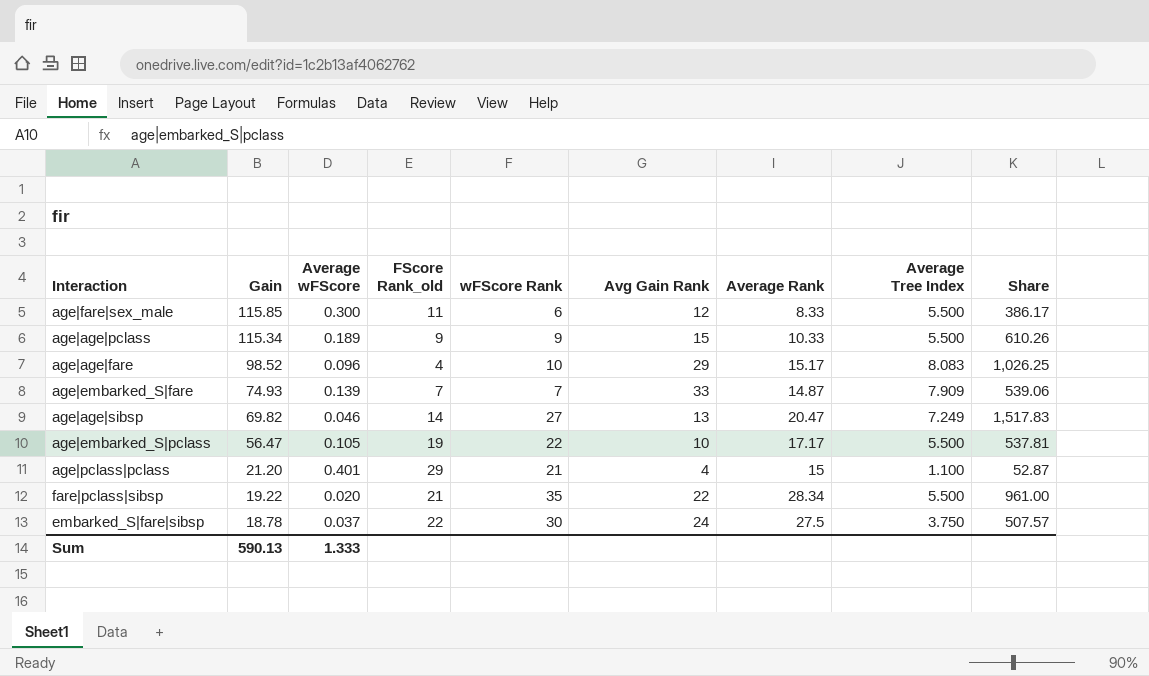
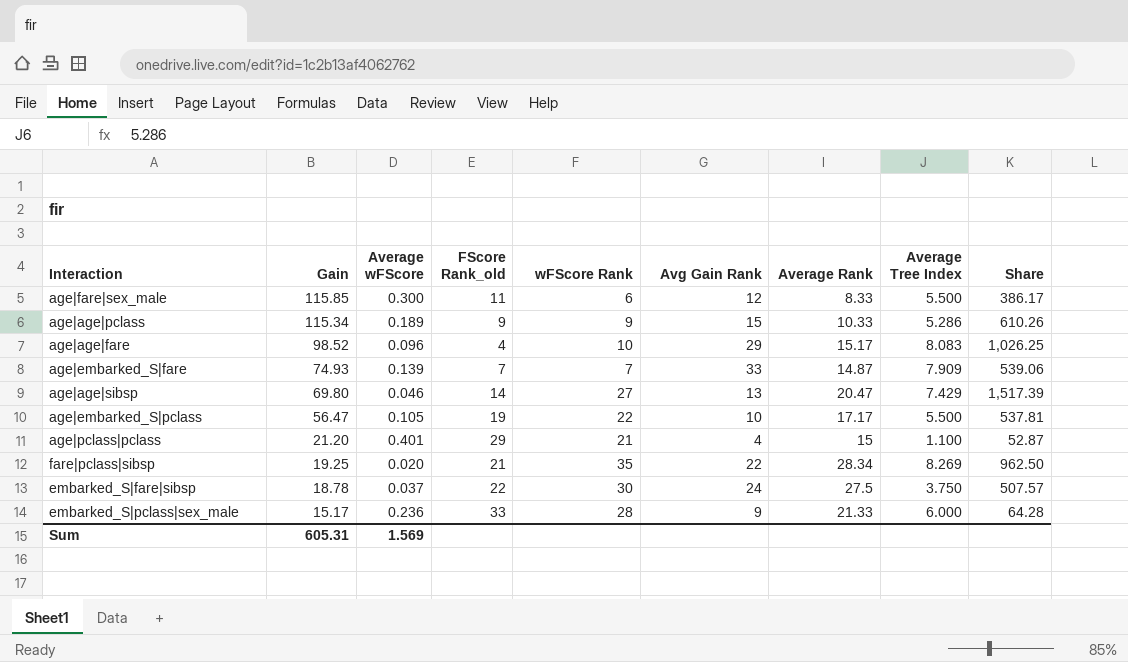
age|age|pclass | Average Tree Index: 5.500 -> 5.286
age|age|sibsp | Gain: 69.82 -> 69.80
age|age|sibsp | Average Tree Index: 7.249 -> 7.429
age|age|sibsp | Share: 1,517.83 -> 1,517.39
fare|pclass|sibsp | Gain: 19.22 -> 19.25
fare|pclass|sibsp | Average Tree Index: 5.500 -> 8.269
fare|pclass|sibsp | Share: 961.00 -> 962.50
row embarked_S|pclass|sex_male: none -> 15.17 | 0.236 | 33 | 28 | 9 | 21.33 | 6.000 | 64.28
Sum | Gain: 590.13 -> 605.31
Sum | Average wFScore: 1.333 -> 1.569

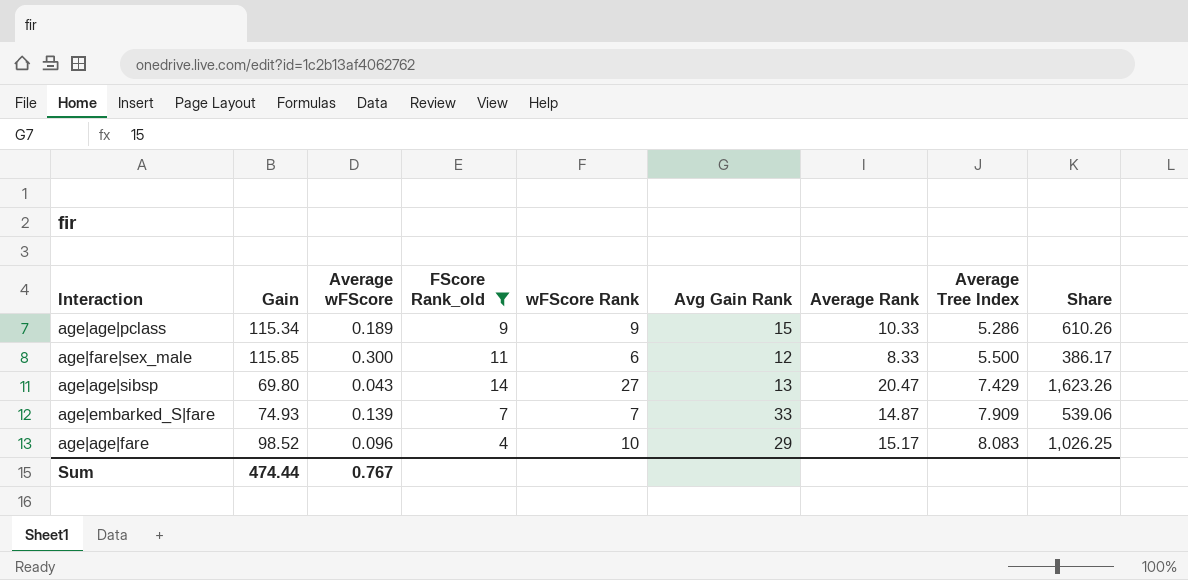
filter: none -> FScore Rank_old <= 14
row order: Gain descending -> Average Tree Index ascending
age|age|sibsp | Average wFScore: 0.046 -> 0.043
age|age|sibsp | Share: 1,517.39 -> 1,623.26
Sum | Gain: 605.31 -> 474.44
Sum | Average wFScore: 1.569 -> 0.767

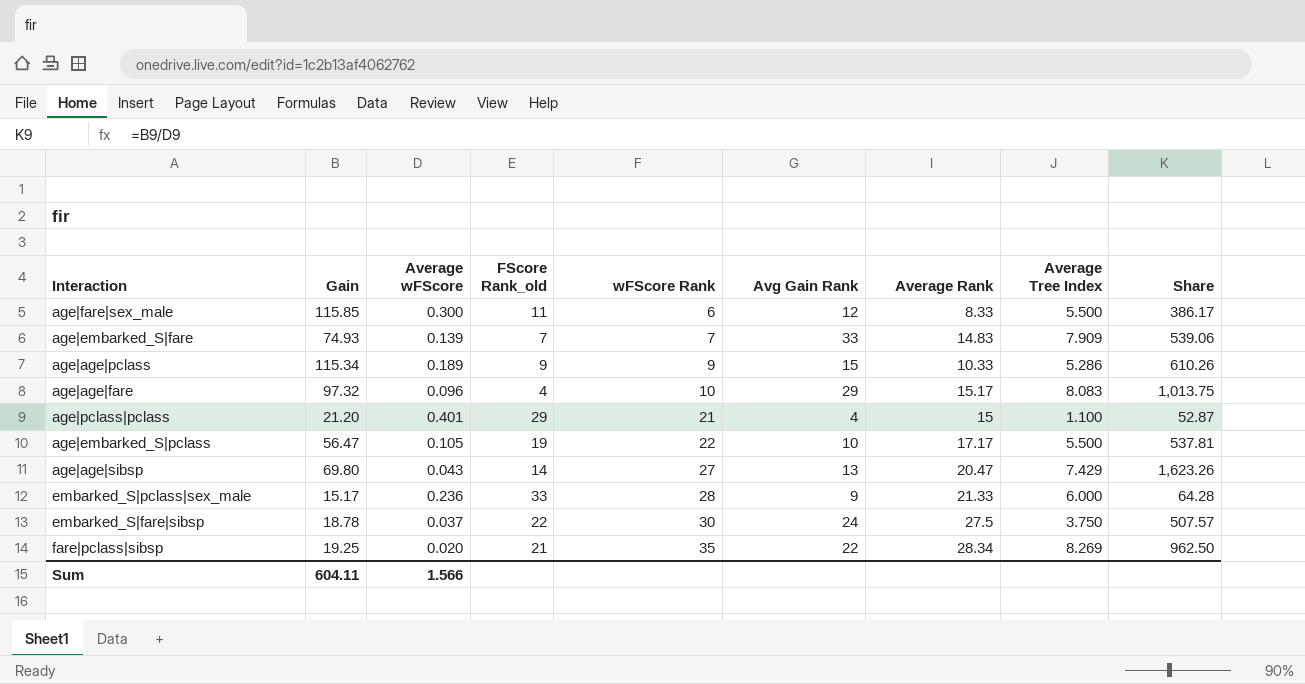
filter: FScore Rank_old <= 14 -> none
row order: Average Tree Index ascending -> wFScore Rank ascending
age|embarked_S|fare | Average Rank: 14.87 -> 14.83
age|age|fare | Gain: 98.52 -> 97.32
age|age|fare | Share: 1,026.25 -> 1,013.75
Sum | Gain: 474.44 -> 604.11
Sum | Average wFScore: 0.767 -> 1.566

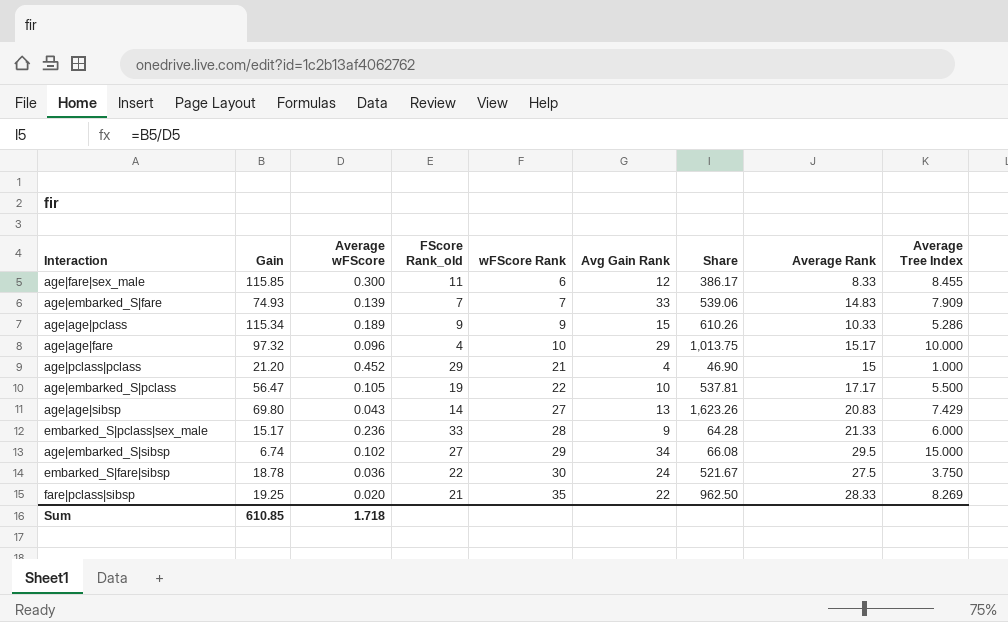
column Share | position: 9 -> 7
age|fare|sex_male | Average Tree Index: 5.500 -> 8.455
age|age|fare | Average Tree Index: 8.083 -> 10.000
age|pclass|pclass | Average wFScore: 0.401 -> 0.452
age|pclass|pclass | Share: 52.87 -> 46.90
age|pclass|pclass | Average Tree Index: 1.100 -> 1.000
age|age|sibsp | Average Rank: 20.47 -> 20.83
row age|embarked_S|sibsp: none -> 6.74 | 0.102 | 27 | 29 | 34 | 66.08 | 29.5 | 15.000
embarked_S|fare|sibsp | Average wFScore: 0.037 -> 0.036
embarked_S|fare|sibsp | Share: 507.57 -> 521.67
fare|pclass|sibsp | Average Rank: 28.34 -> 28.33
Sum | Gain: 604.11 -> 610.85
Sum | Average wFScore: 1.566 -> 1.718

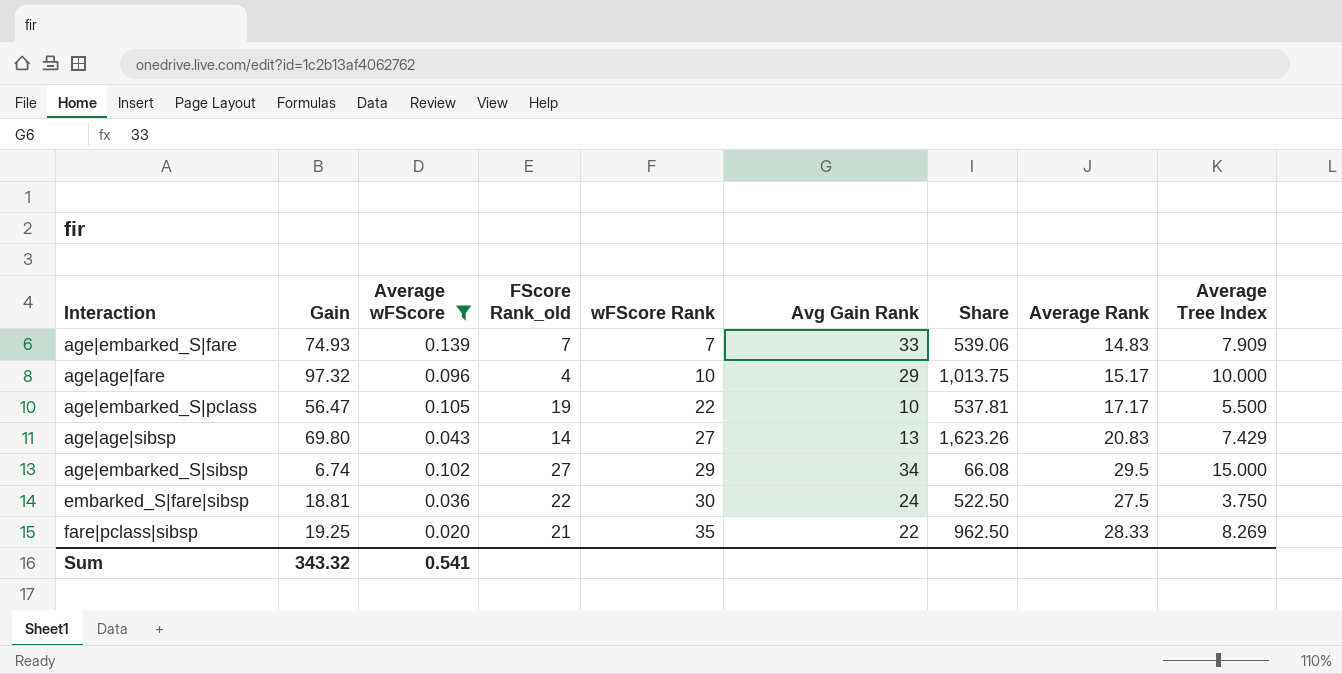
filter: none -> Average wFScore <= 0.139
embarked_S|fare|sibsp | Gain: 18.78 -> 18.81
embarked_S|fare|sibsp | Share: 521.67 -> 522.50
Sum | Gain: 610.85 -> 343.32
Sum | Average wFScore: 1.718 -> 0.541

